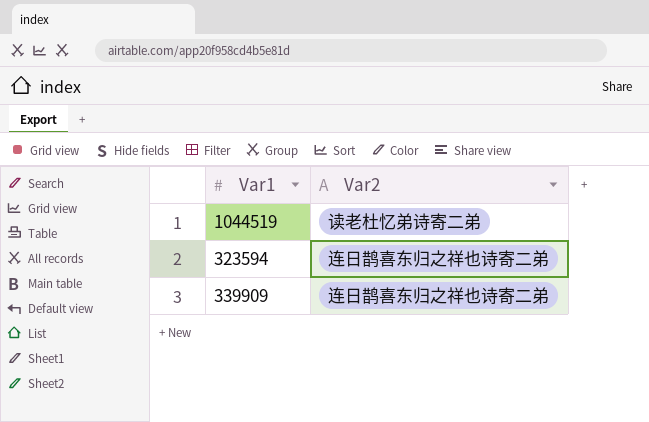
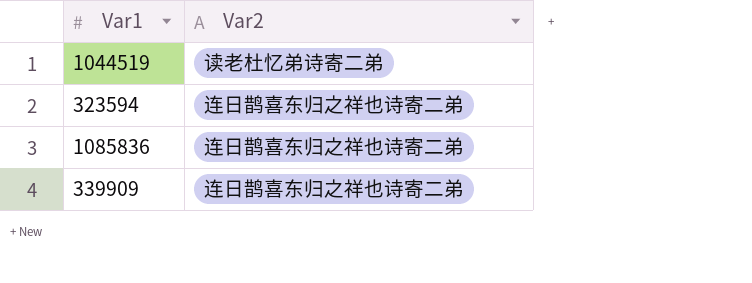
row 1085836: none -> 连日鹊喜东归之祥也诗寄二弟

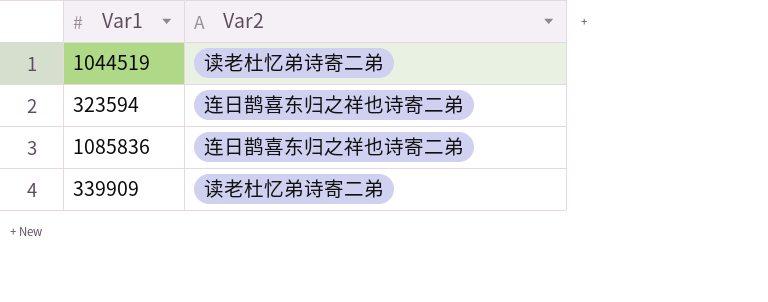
339909 | Var2: 连日鹊喜东归之祥也诗寄二弟 -> 读老杜忆弟诗寄二弟

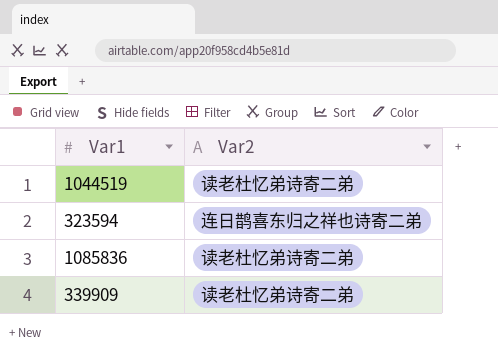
1085836 | Var2: 连日鹊喜东归之祥也诗寄二弟 -> 读老杜忆弟诗寄二弟

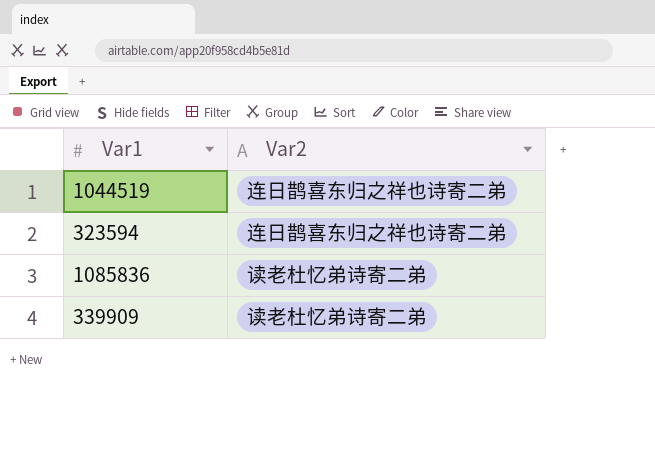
1044519 | Var2: 读老杜忆弟诗寄二弟 -> 连日鹊喜东归之祥也诗寄二弟

